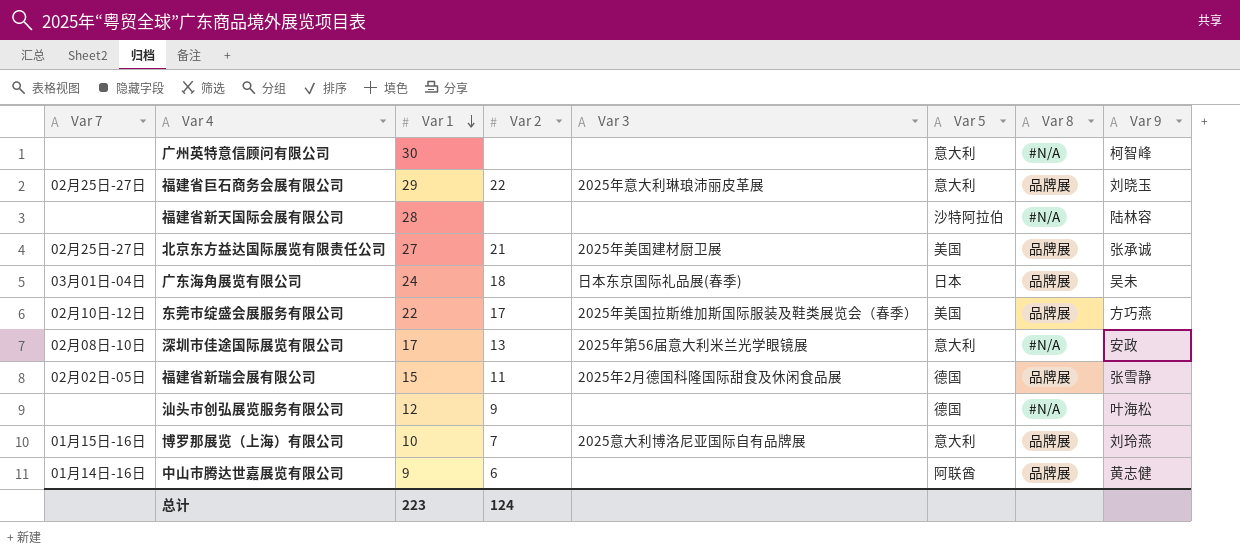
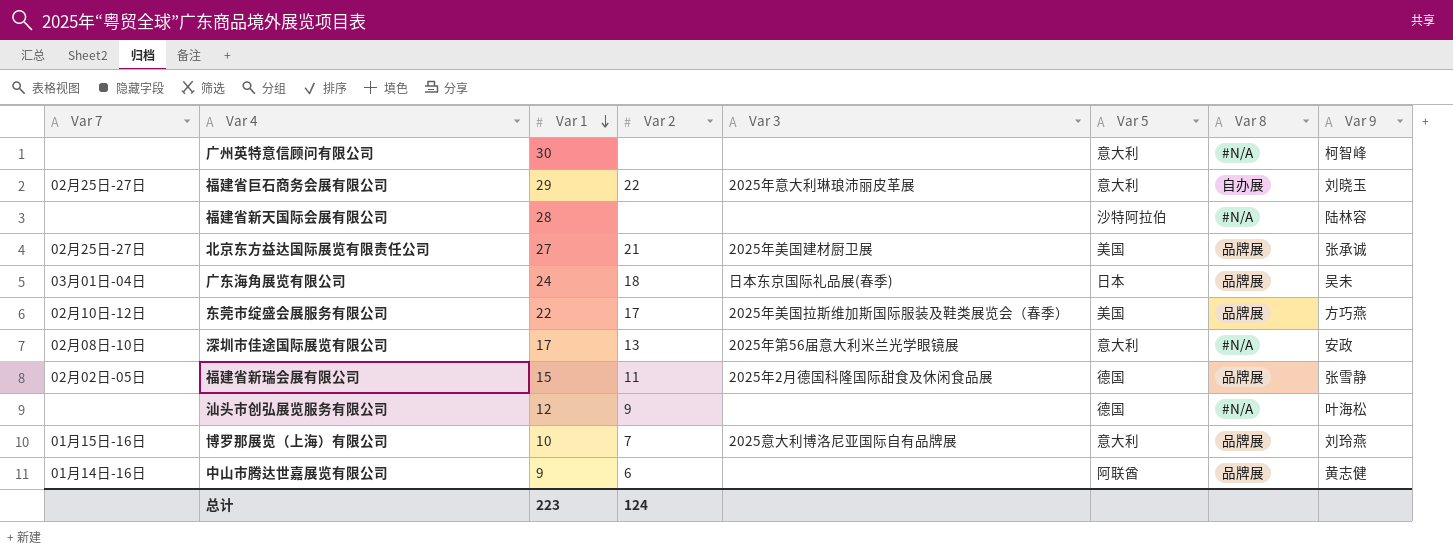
福建省巨石商务会展有限公司 | Var 8: 品牌展 -> 自办展

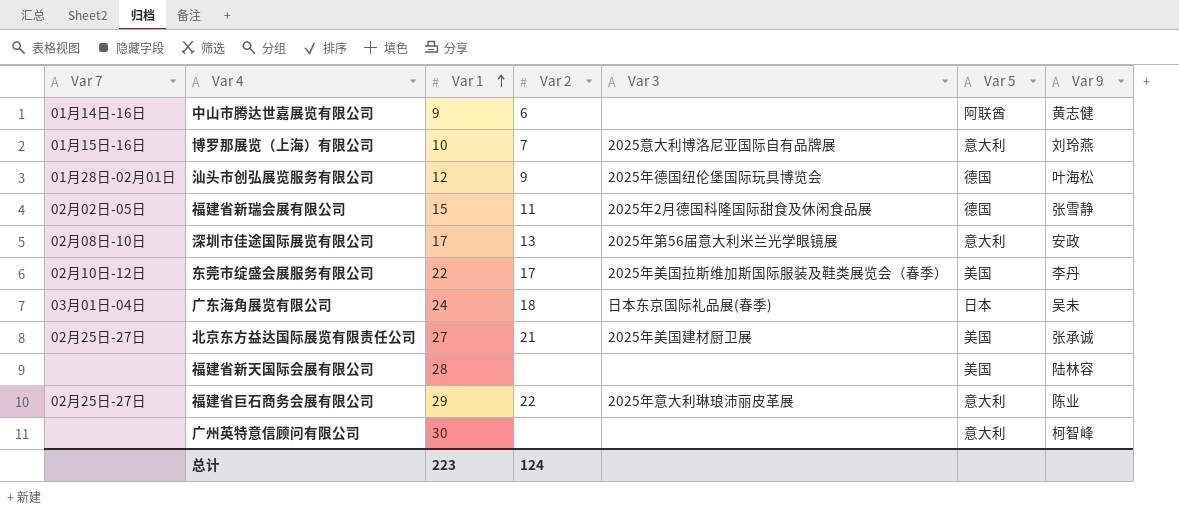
row order: Var 1 descending -> Var 1 ascending
column Var 8 | position: 7 -> none
汕头市创弘展览服务有限公司 | Var 7: none -> 01月28日-02月01日
汕头市创弘展览服务有限公司 | Var 3: none -> 2025年德国纽伦堡国际玩具博览会
东莞市绽盛会展服务有限公司 | Var 9: 方巧燕 -> 李丹
福建省新天国际会展有限公司 | Var 5: 沙特阿拉伯 -> 美国
福建省巨石商务会展有限公司 | Var 9: 刘晓玉 -> 陈业

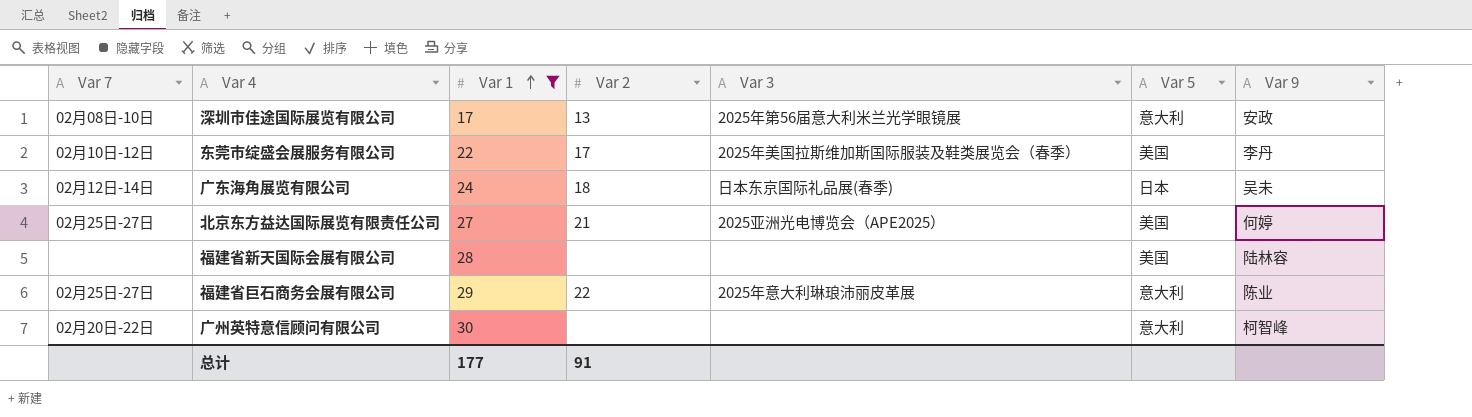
filter: none -> Var 1 >= 17
广东海角展览有限公司 | Var 7: 03月01日-04日 -> 02月12日-14日
北京东方益达国际展览有限责任公司 | Var 3: 2025年美国建材厨卫展 -> 2025亚洲光电博览会（APE2025）
北京东方益达国际展览有限责任公司 | Var 9: 张承诚 -> 何婷
广州英特意信顾问有限公司 | Var 7: none -> 02月20日-22日
总计 | Var 1: 223 -> 177
总计 | Var 2: 124 -> 91

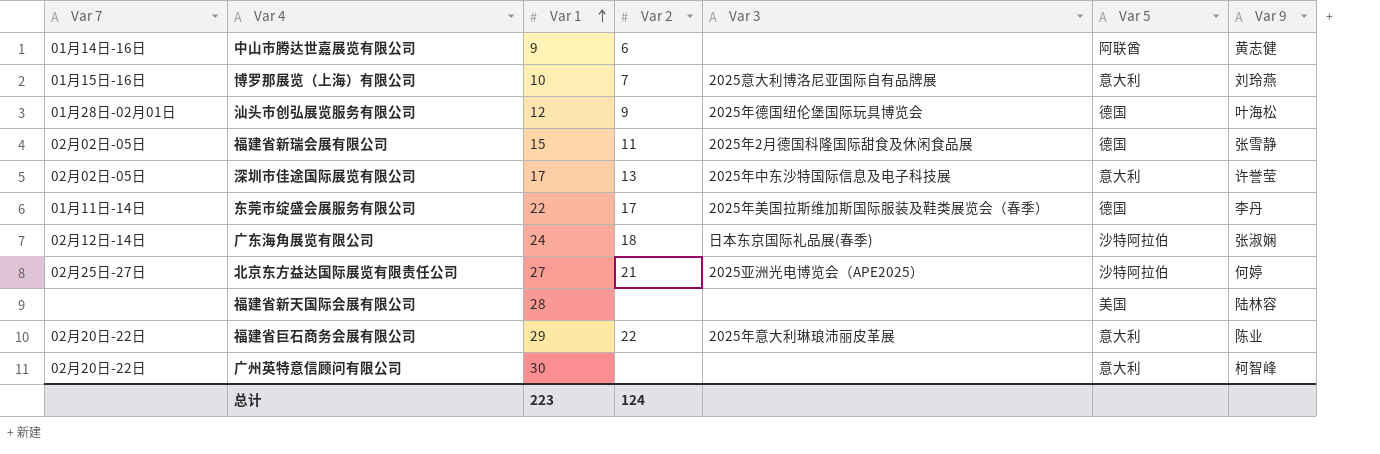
filter: Var 1 >= 17 -> none
深圳市佳途国际展览有限公司 | Var 7: 02月08日-10日 -> 02月02日-05日
深圳市佳途国际展览有限公司 | Var 3: 2025年第56届意大利米兰光学眼镜展 -> 2025年中东沙特国际信息及电子科技展
深圳市佳途国际展览有限公司 | Var 9: 安政 -> 许誉莹
东莞市绽盛会展服务有限公司 | Var 7: 02月10日-12日 -> 01月11日-14日
东莞市绽盛会展服务有限公司 | Var 5: 美国 -> 德国
广东海角展览有限公司 | Var 5: 日本 -> 沙特阿拉伯
广东海角展览有限公司 | Var 9: 吴未 -> 张淑娴
北京东方益达国际展览有限责任公司 | Var 5: 美国 -> 沙特阿拉伯
福建省巨石商务会展有限公司 | Var 7: 02月25日-27日 -> 02月20日-22日
总计 | Var 1: 177 -> 223
总计 | Var 2: 91 -> 124

